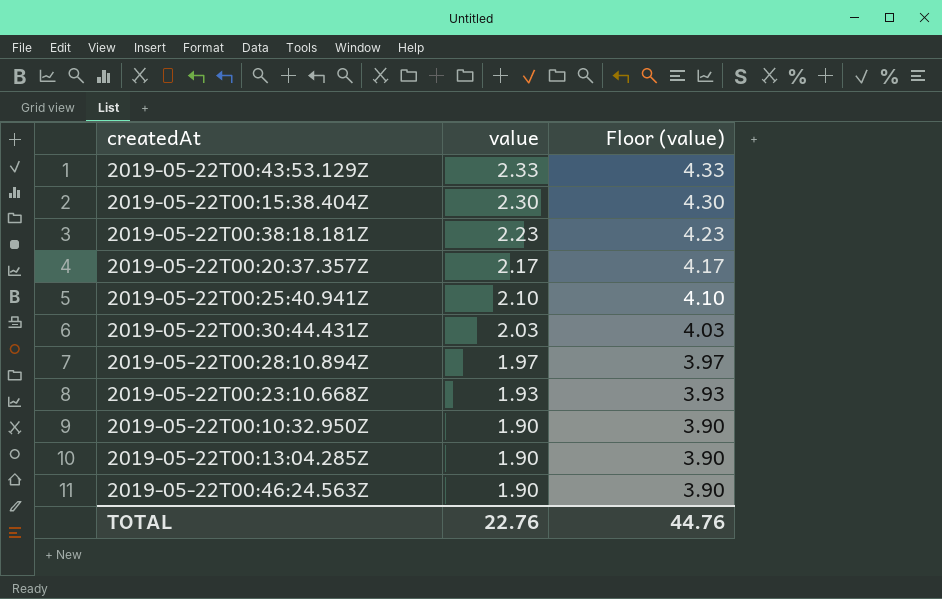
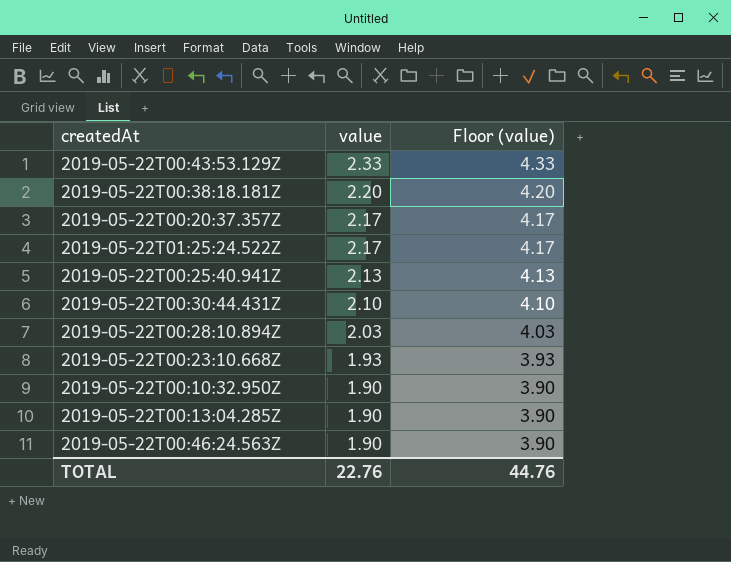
row 2019-05-22T00:15:38.404Z: 2.30 | 4.30 -> none
2019-05-22T00:38:18.181Z | value: 2.23 -> 2.20
2019-05-22T00:38:18.181Z | Floor (value): 4.23 -> 4.20
row 2019-05-22T01:25:24.522Z: none -> 2.17 | 4.17
2019-05-22T00:25:40.941Z | value: 2.10 -> 2.13
2019-05-22T00:25:40.941Z | Floor (value): 4.10 -> 4.13
2019-05-22T00:30:44.431Z | value: 2.03 -> 2.10
2019-05-22T00:30:44.431Z | Floor (value): 4.03 -> 4.10
2019-05-22T00:28:10.894Z | value: 1.97 -> 2.03
2019-05-22T00:28:10.894Z | Floor (value): 3.97 -> 4.03

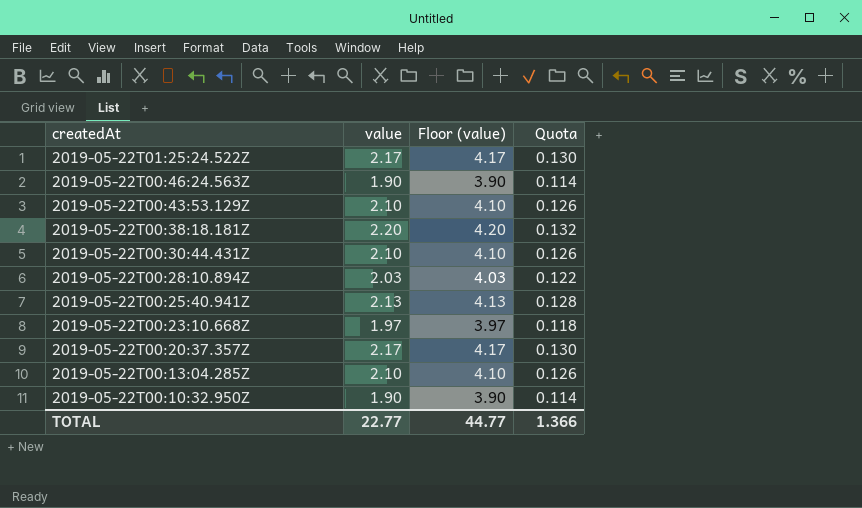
row order: value descending -> createdAt descending
column Quota | formula: none -> [value] * 0.06
2019-05-22T00:43:53.129Z | value: 2.33 -> 2.10
2019-05-22T00:43:53.129Z | Floor (value): 4.33 -> 4.10
2019-05-22T00:23:10.668Z | value: 1.93 -> 1.97
2019-05-22T00:23:10.668Z | Floor (value): 3.93 -> 3.97
2019-05-22T00:13:04.285Z | value: 1.90 -> 2.10
2019-05-22T00:13:04.285Z | Floor (value): 3.90 -> 4.10
TOTAL | value: 22.76 -> 22.77
TOTAL | Floor (value): 44.76 -> 44.77

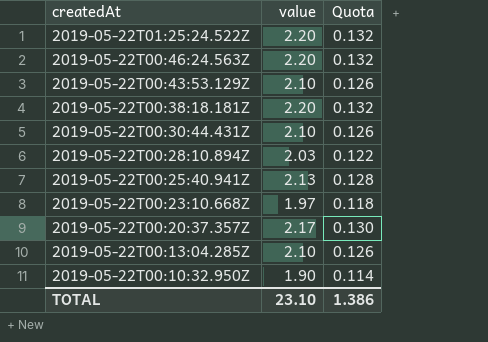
column Floor (value) | formula: [value] + 2 -> none
2019-05-22T01:25:24.522Z | value: 2.17 -> 2.20
2019-05-22T01:25:24.522Z | Quota: 0.130 -> 0.132
2019-05-22T00:46:24.563Z | value: 1.90 -> 2.20
2019-05-22T00:46:24.563Z | Quota: 0.114 -> 0.132
TOTAL | value: 22.77 -> 23.10
TOTAL | Quota: 1.366 -> 1.386

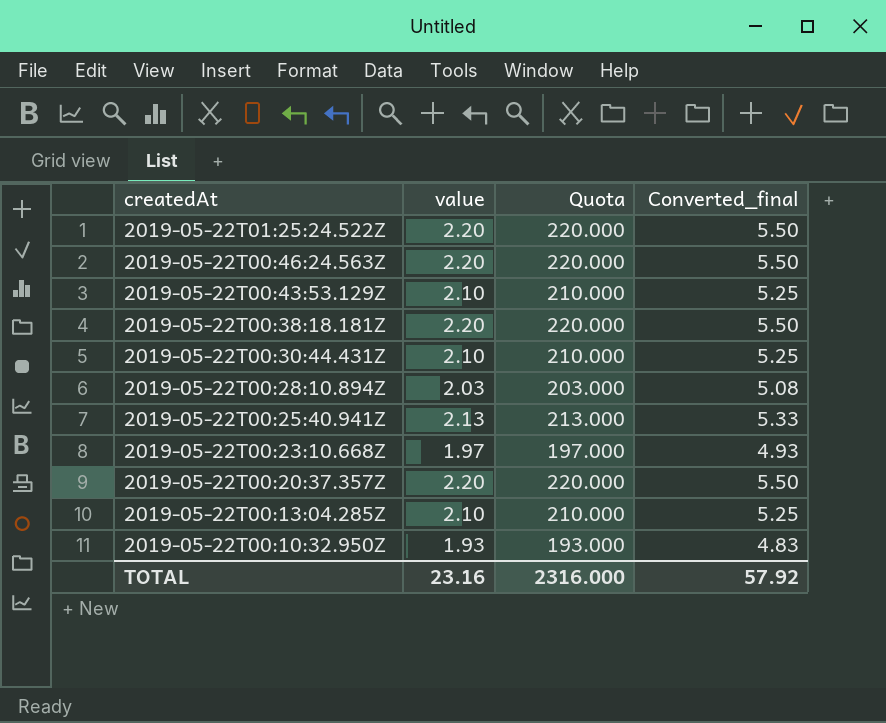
column Quota | formula: [value] * 0.06 -> [value] * 100
column Converted_final | formula: none -> [value] * 2.5
2019-05-22T00:20:37.357Z | value: 2.17 -> 2.20
2019-05-22T00:10:32.950Z | value: 1.90 -> 1.93
TOTAL | value: 23.10 -> 23.16
TOTAL | Quota: 1.386 -> 2316.000

